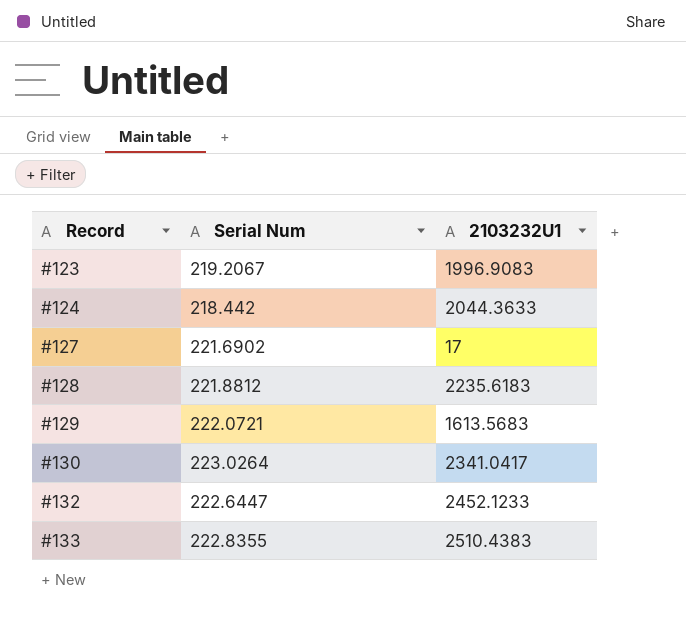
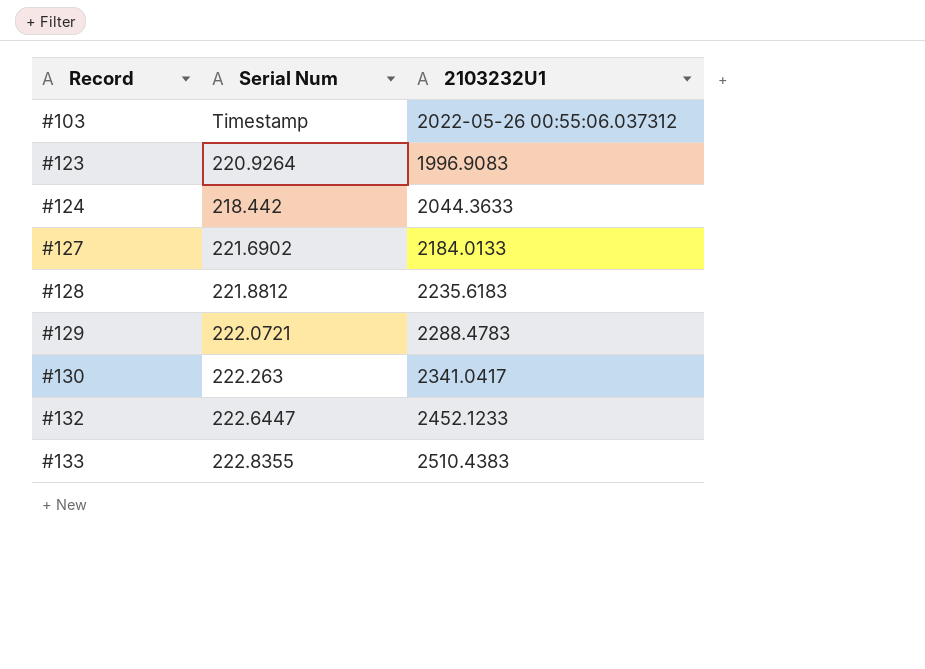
row #103: none -> Timestamp | 2022-05-26 00:55:06.037312
#123 | Serial Num: 219.2067 -> 220.9264
#127 | 2103232U1: 17 -> 2184.0133
#129 | 2103232U1: 1613.5683 -> 2288.4783
#130 | Serial Num: 223.0264 -> 222.263

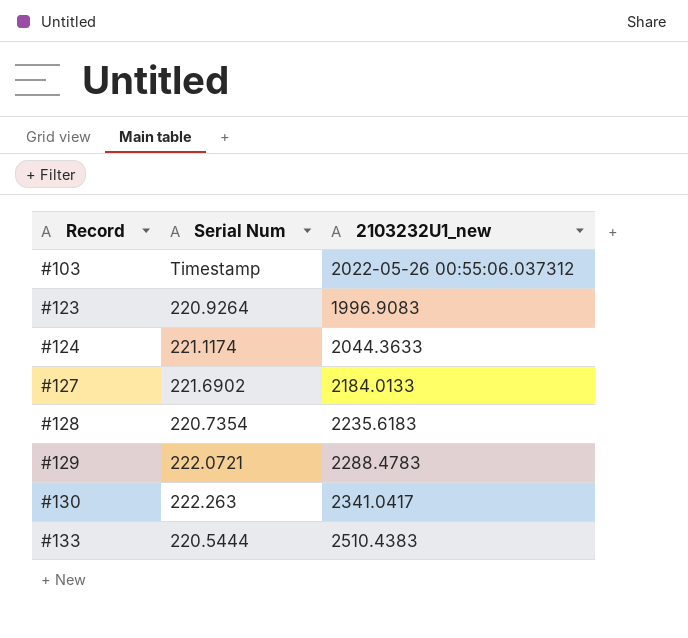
column name: 2103232U1 -> 2103232U1_new
row #132: 222.6447 | 2452.1233 -> none
#124 | Serial Num: 218.442 -> 221.1174
#128 | Serial Num: 221.8812 -> 220.7354
#133 | Serial Num: 222.8355 -> 220.5444

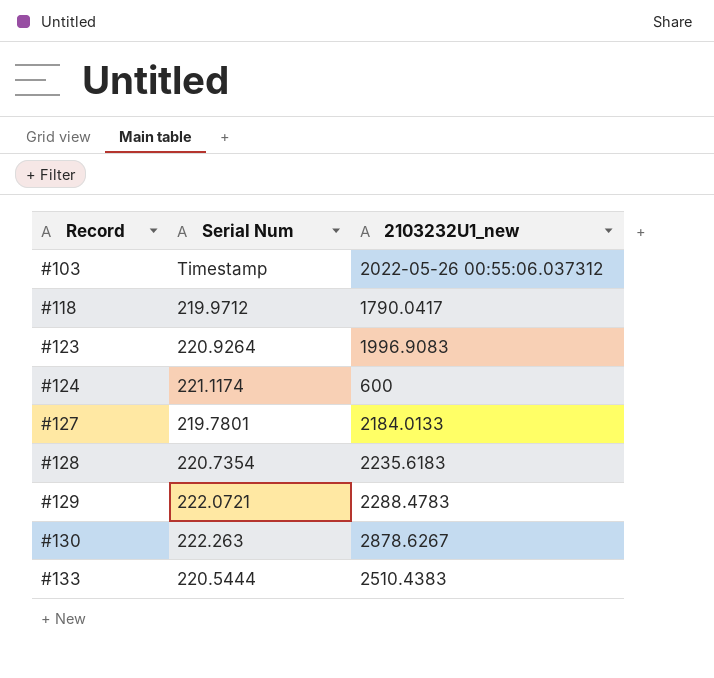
row #118: none -> 219.9712 | 1790.0417
#124 | 2103232U1_new: 2044.3633 -> 600
#127 | Serial Num: 221.6902 -> 219.7801
#130 | 2103232U1_new: 2341.0417 -> 2878.6267

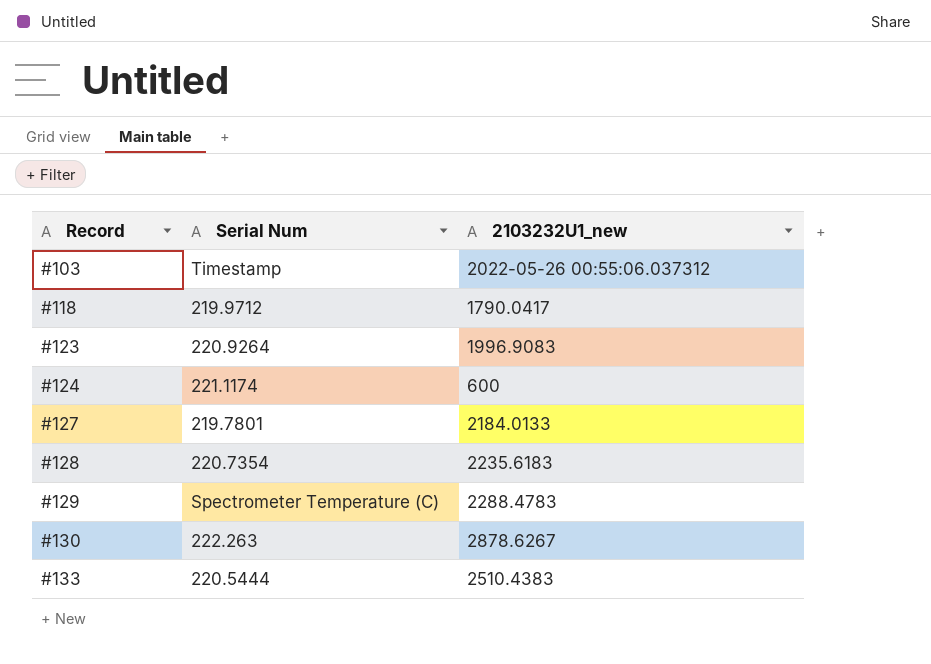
#129 | Serial Num: 222.0721 -> Spectrometer Temperature (C)

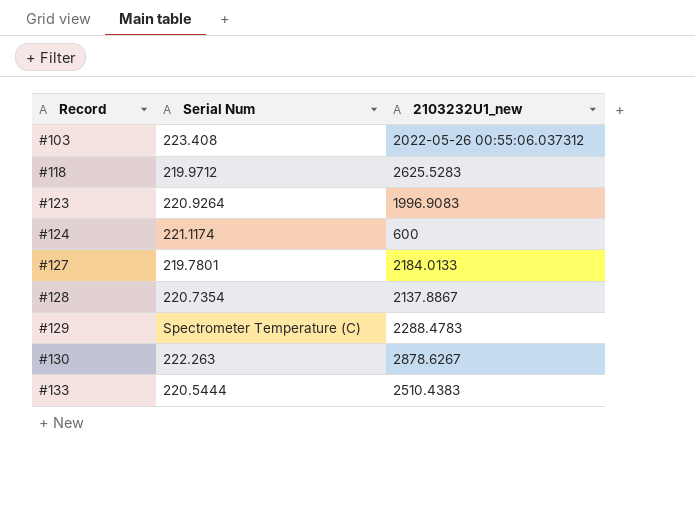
#103 | Serial Num: Timestamp -> 223.408
#118 | 2103232U1_new: 1790.0417 -> 2625.5283
#128 | 2103232U1_new: 2235.6183 -> 2137.8867

